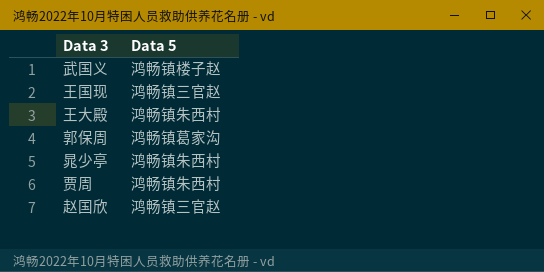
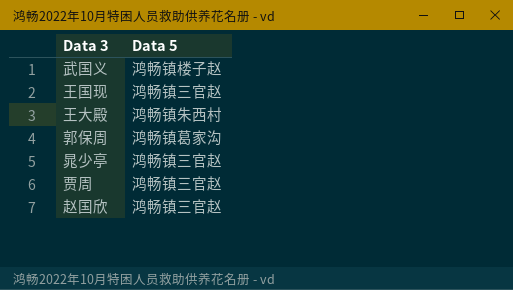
晁少亭 | Data 5: 鸿畅镇朱西村 -> 鸿畅镇三官赵
贾周 | Data 5: 鸿畅镇朱西村 -> 鸿畅镇三官赵

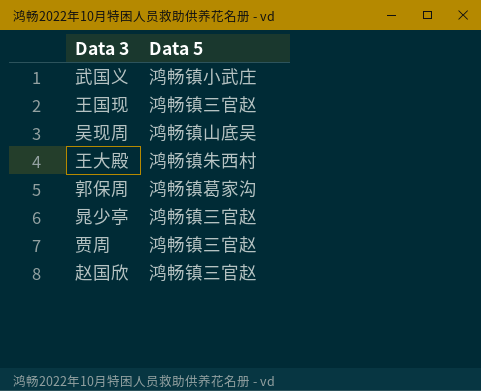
武国义 | Data 5: 鸿畅镇楼子赵 -> 鸿畅镇小武庄
row 吴现周: none -> 鸿畅镇山底吴

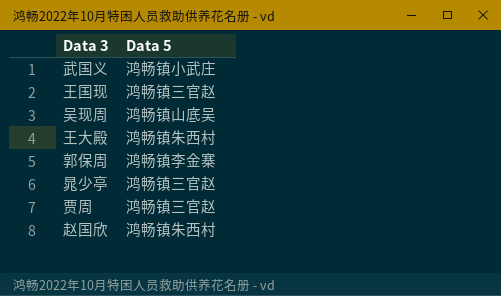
郭保周 | Data 5: 鸿畅镇葛家沟 -> 鸿畅镇李金寨
赵国欣 | Data 5: 鸿畅镇三官赵 -> 鸿畅镇朱西村

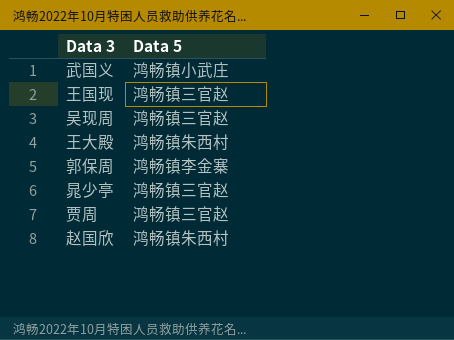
吴现周 | Data 5: 鸿畅镇山底吴 -> 鸿畅镇三官赵

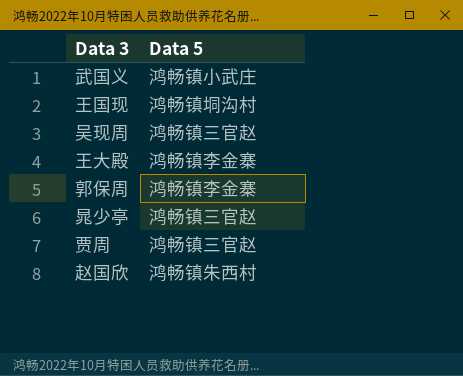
王国现 | Data 5: 鸿畅镇三官赵 -> 鸿畅镇垌沟村
王大殿 | Data 5: 鸿畅镇朱西村 -> 鸿畅镇李金寨

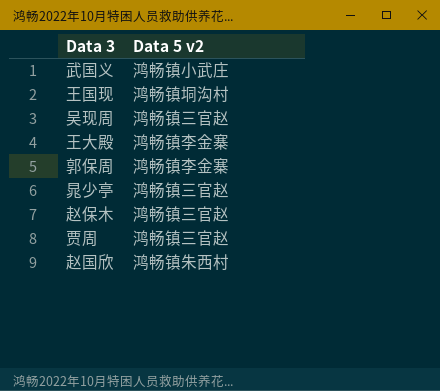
column name: Data 5 -> Data 5 v2
row 赵保木: none -> 鸿畅镇三官赵

